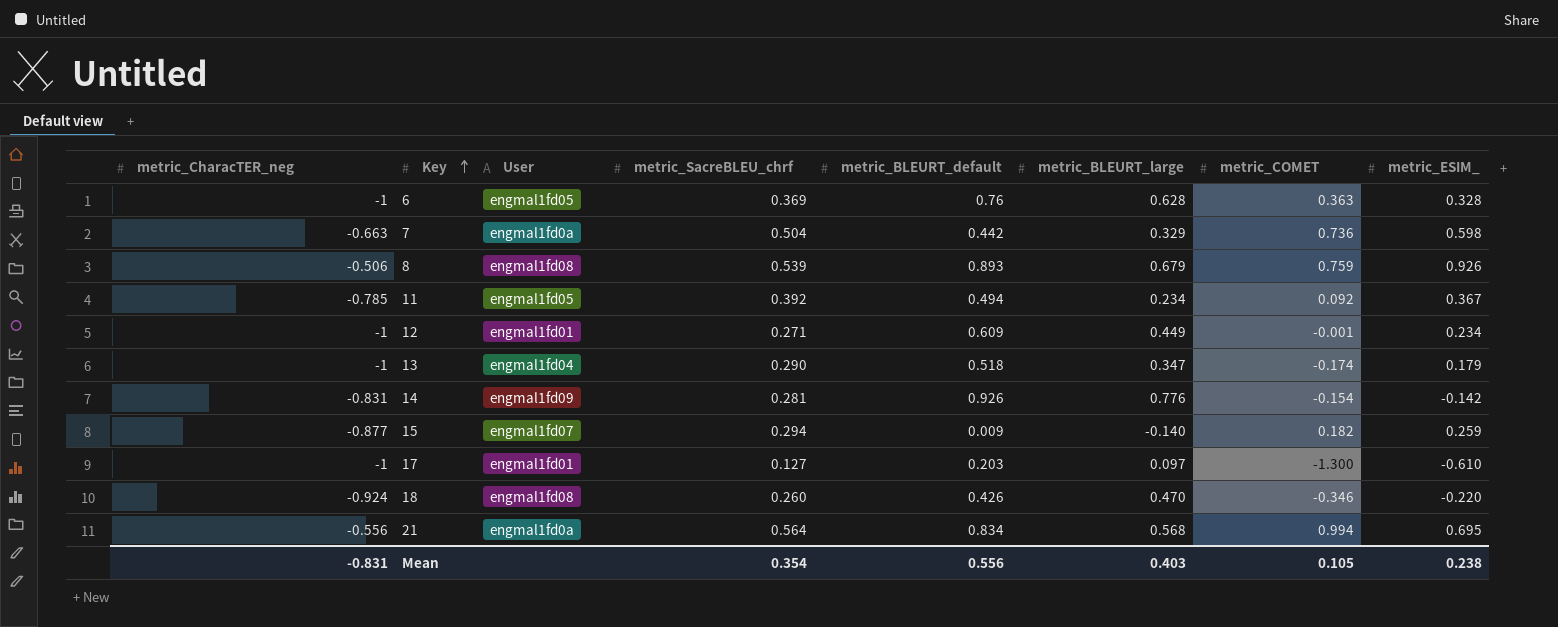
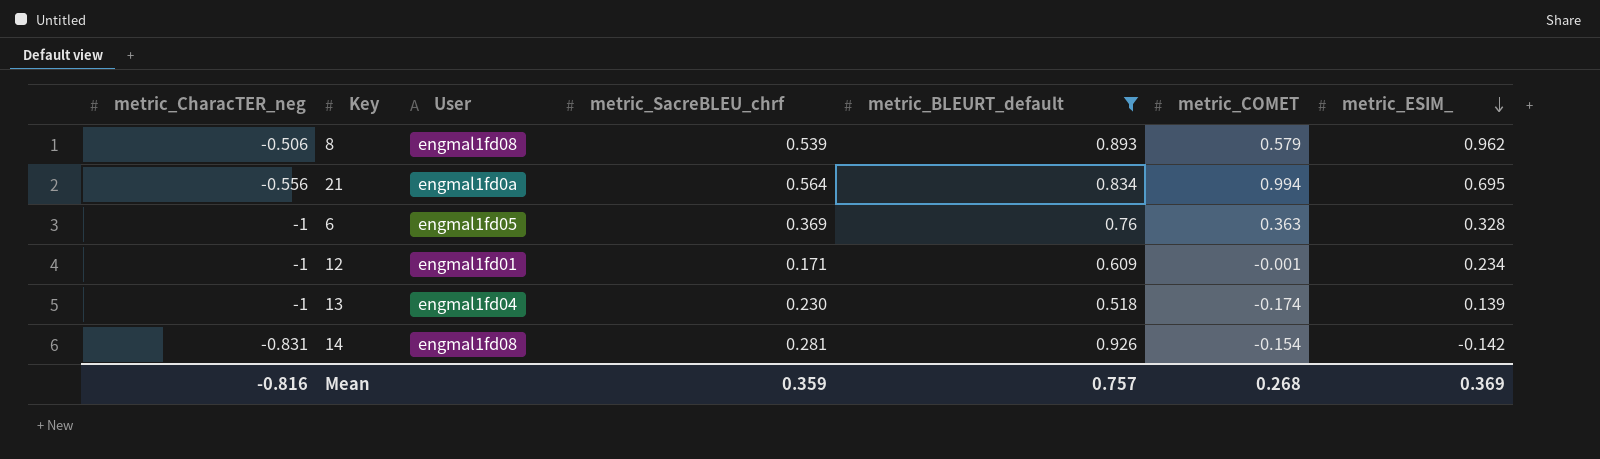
filter: none -> metric_BLEURT_default >= 0.518
row order: Key ascending -> metric_ESIM_ descending
column metric_BLEURT_large | position: 6 -> none
8 | metric_COMET: 0.759 -> 0.579
8 | metric_ESIM_: 0.926 -> 0.962
12 | metric_SacreBLEU_chrf: 0.271 -> 0.171
13 | metric_SacreBLEU_chrf: 0.290 -> 0.230
13 | metric_ESIM_: 0.179 -> 0.139
14 | User: engmal1fd09 -> engmal1fd08
Mean | metric_CharacTER_neg: -0.831 -> -0.816
Mean | metric_SacreBLEU_chrf: 0.354 -> 0.359
Mean | metric_BLEURT_default: 0.556 -> 0.757
Mean | metric_COMET: 0.105 -> 0.268
Mean | metric_ESIM_: 0.238 -> 0.369

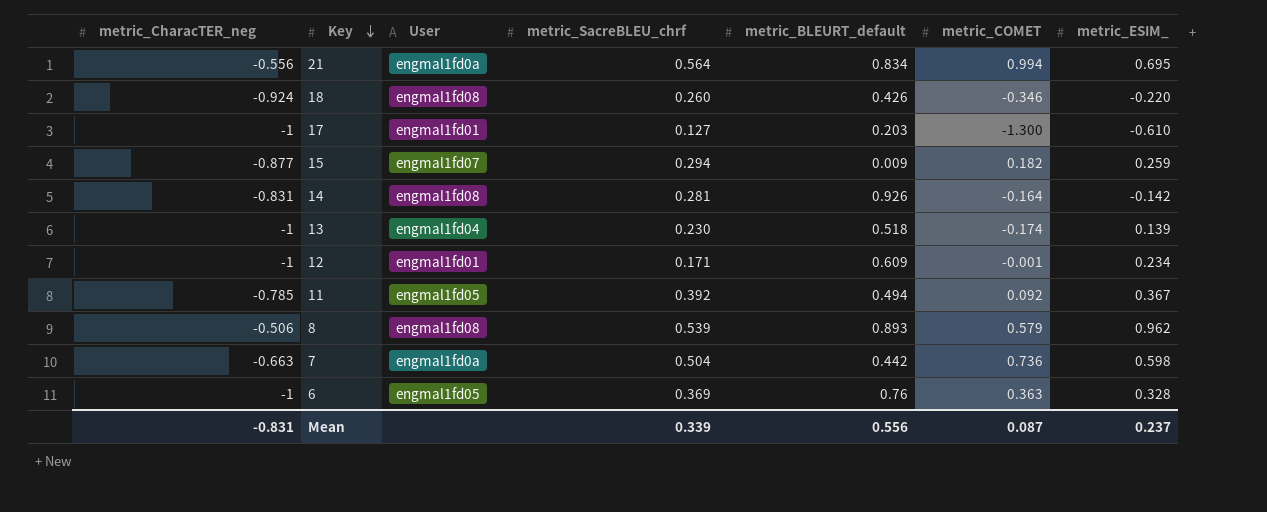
filter: metric_BLEURT_default >= 0.518 -> none
row order: metric_ESIM_ descending -> Key descending
14 | metric_COMET: -0.154 -> -0.164
Mean | metric_CharacTER_neg: -0.816 -> -0.831
Mean | metric_SacreBLEU_chrf: 0.359 -> 0.339
Mean | metric_BLEURT_default: 0.757 -> 0.556
Mean | metric_COMET: 0.268 -> 0.087
Mean | metric_ESIM_: 0.369 -> 0.237

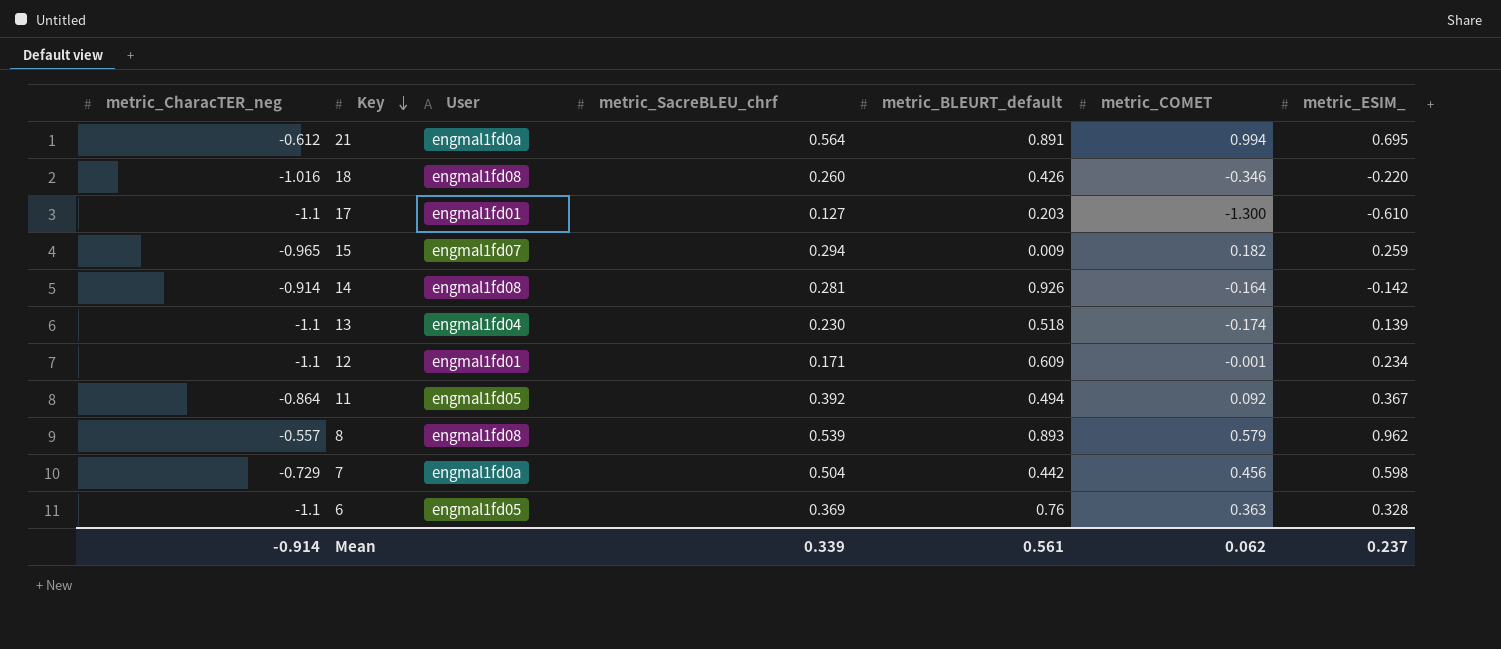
21 | metric_CharacTER_neg: -0.556 -> -0.612
21 | metric_BLEURT_default: 0.834 -> 0.891
18 | metric_CharacTER_neg: -0.924 -> -1.016
17 | metric_CharacTER_neg: -1 -> -1.1
15 | metric_CharacTER_neg: -0.877 -> -0.965
14 | metric_CharacTER_neg: -0.831 -> -0.914
13 | metric_CharacTER_neg: -1 -> -1.1
12 | metric_CharacTER_neg: -1 -> -1.1
11 | metric_CharacTER_neg: -0.785 -> -0.864
8 | metric_CharacTER_neg: -0.506 -> -0.557
7 | metric_CharacTER_neg: -0.663 -> -0.729
7 | metric_COMET: 0.736 -> 0.456
6 | metric_CharacTER_neg: -1 -> -1.1
Mean | metric_CharacTER_neg: -0.831 -> -0.914
Mean | metric_BLEURT_default: 0.556 -> 0.561
Mean | metric_COMET: 0.087 -> 0.062

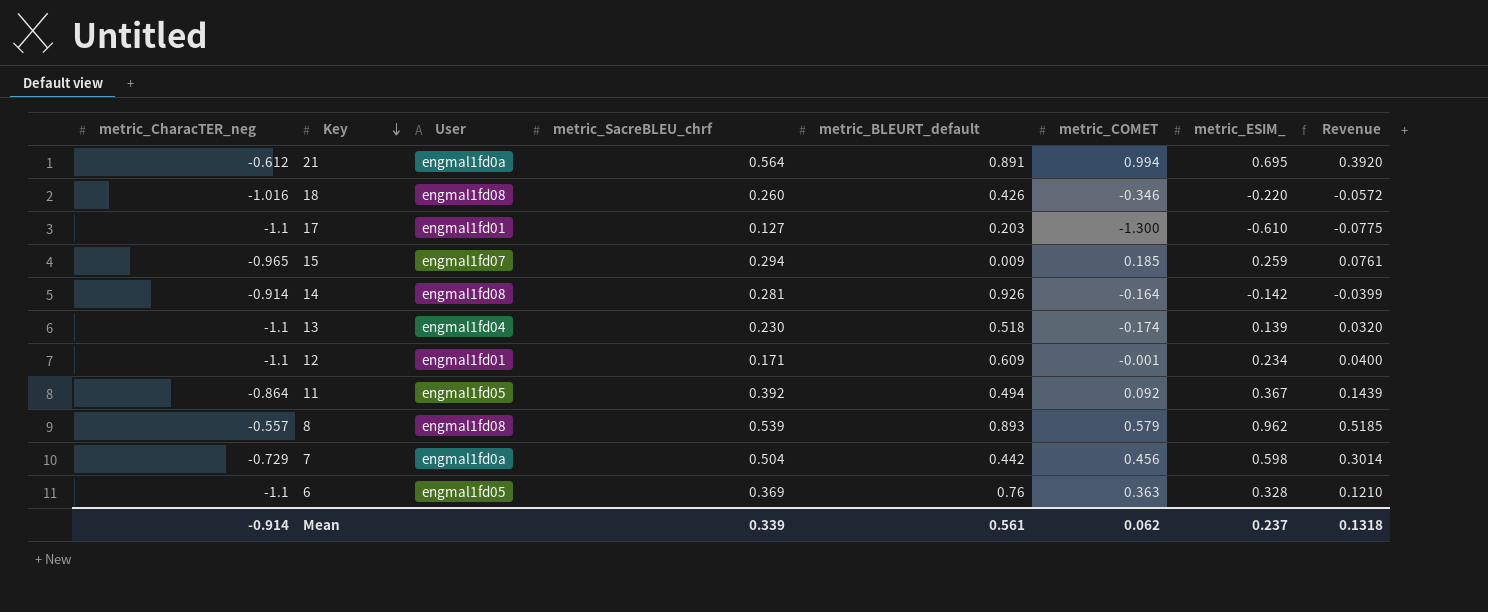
column Revenue | formula: none -> [metric_SacreBLEU_chrf] * [metric_ESIM_]
15 | metric_COMET: 0.182 -> 0.185

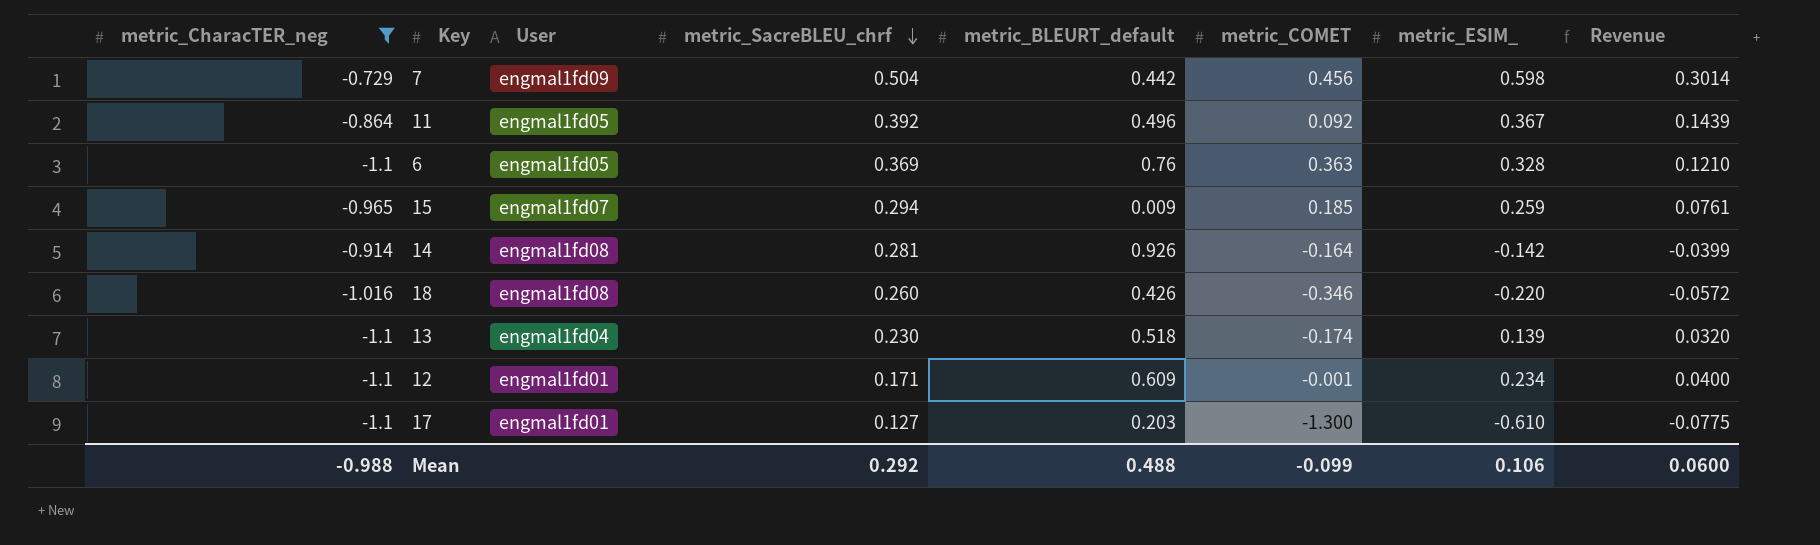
filter: none -> metric_CharacTER_neg <= -0.729
row order: Key descending -> metric_SacreBLEU_chrf descending
7 | User: engmal1fd0a -> engmal1fd09
11 | metric_BLEURT_default: 0.494 -> 0.496
Mean | metric_CharacTER_neg: -0.914 -> -0.988
Mean | metric_SacreBLEU_chrf: 0.339 -> 0.292
Mean | metric_BLEURT_default: 0.561 -> 0.488
Mean | metric_COMET: 0.062 -> -0.099
Mean | metric_ESIM_: 0.237 -> 0.106
Mean | Revenue: 0.1318 -> 0.0600

